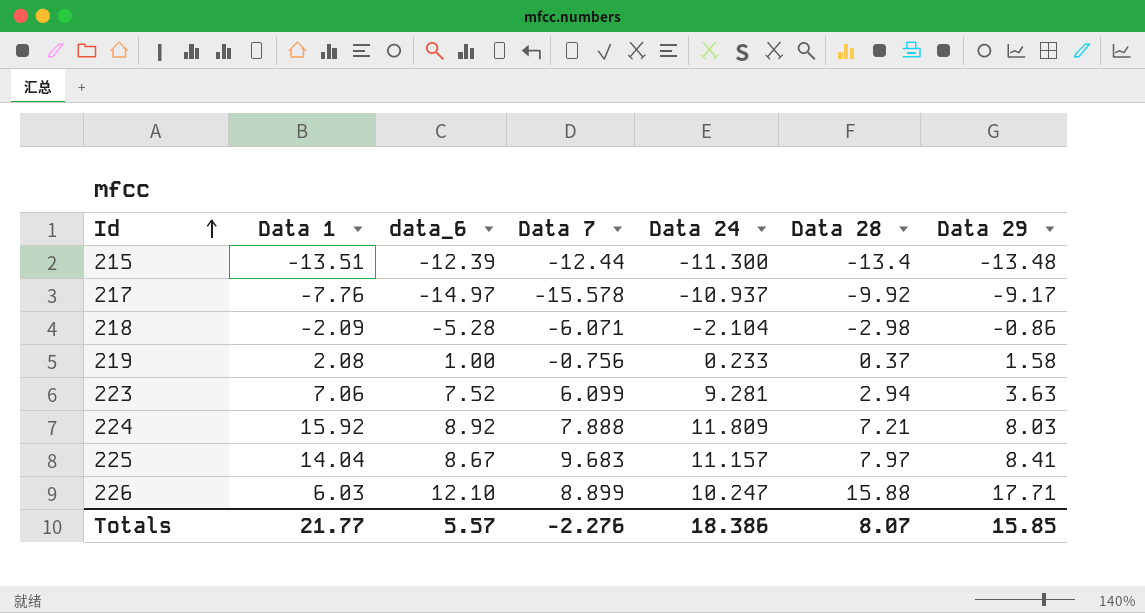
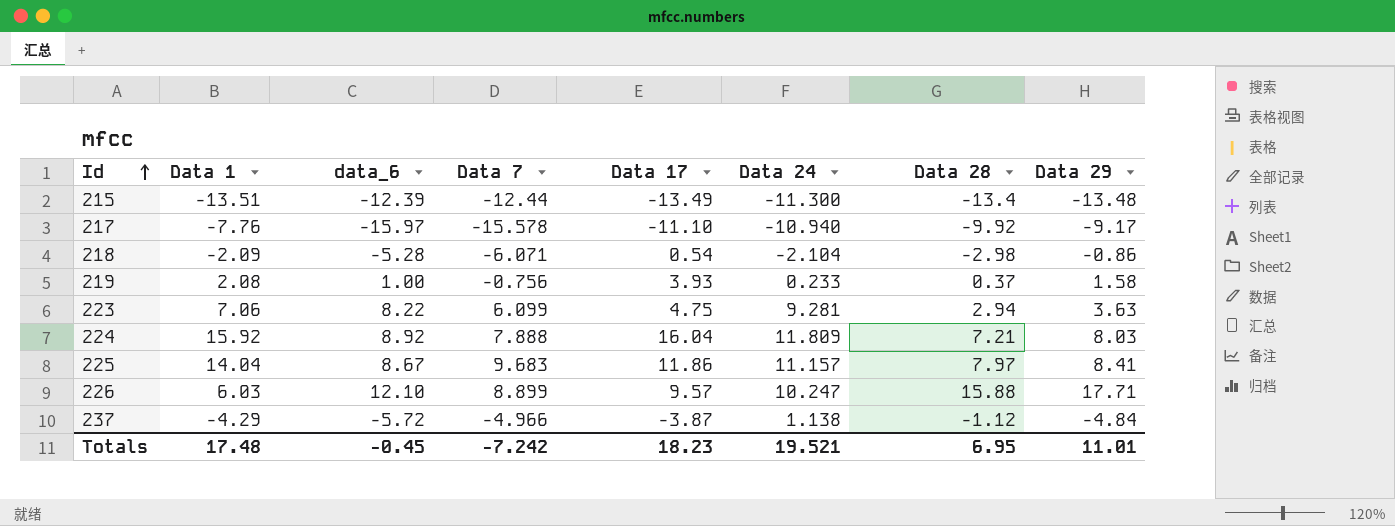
column Data 17 | position: none -> 5
217 | data_6: -14.97 -> -15.97
217 | Data 24: -10.937 -> -10.940
223 | data_6: 7.52 -> 8.22
row 237: none -> -4.29 | -5.72 | -4.966 | -3.87 | 1.138 | -1.12 | -4.84
Totals | Data 1: 21.77 -> 17.48
Totals | data_6: 5.57 -> -0.45
Totals | Data 7: -2.276 -> -7.242
Totals | Data 24: 18.386 -> 19.521
Totals | Data 28: 8.07 -> 6.95
Totals | Data 29: 15.85 -> 11.01

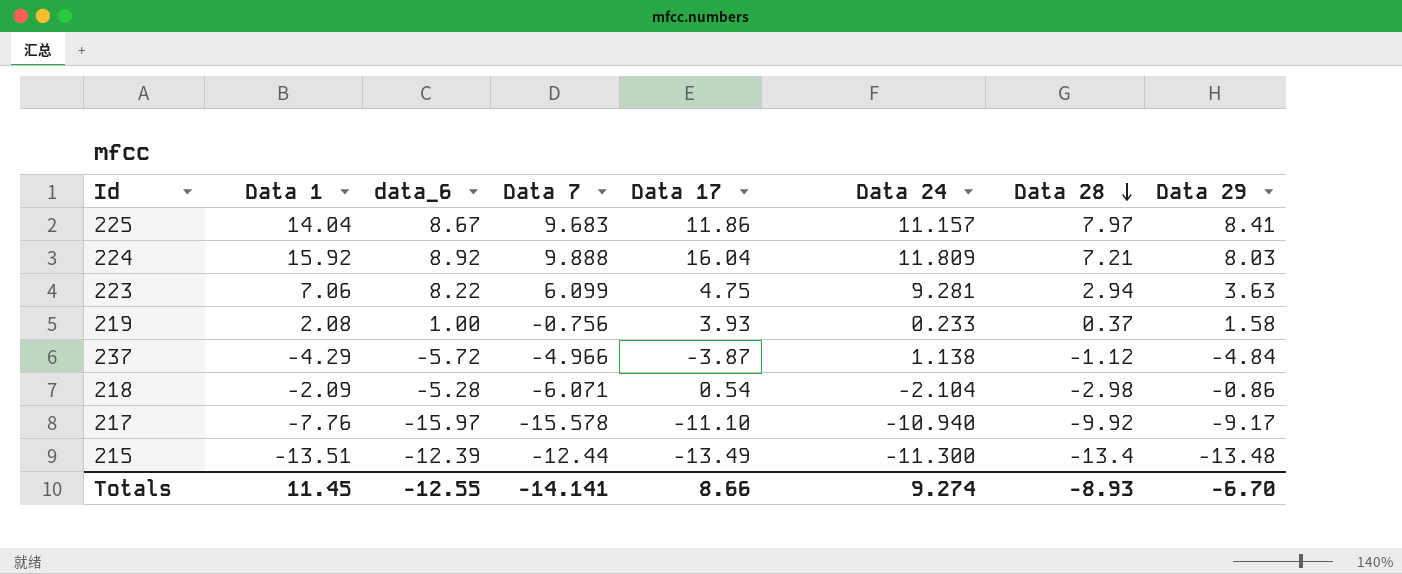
row order: Id ascending -> Data 28 descending
row 226: 6.03 | 12.10 | 8.899 | 9.57 | 10.247 | 15.88 | 17.71 -> none
224 | Data 7: 7.888 -> 9.888
Totals | Data 1: 17.48 -> 11.45
Totals | data_6: -0.45 -> -12.55
Totals | Data 7: -7.242 -> -14.141
Totals | Data 17: 18.23 -> 8.66
Totals | Data 24: 19.521 -> 9.274
Totals | Data 28: 6.95 -> -8.93
Totals | Data 29: 11.01 -> -6.70

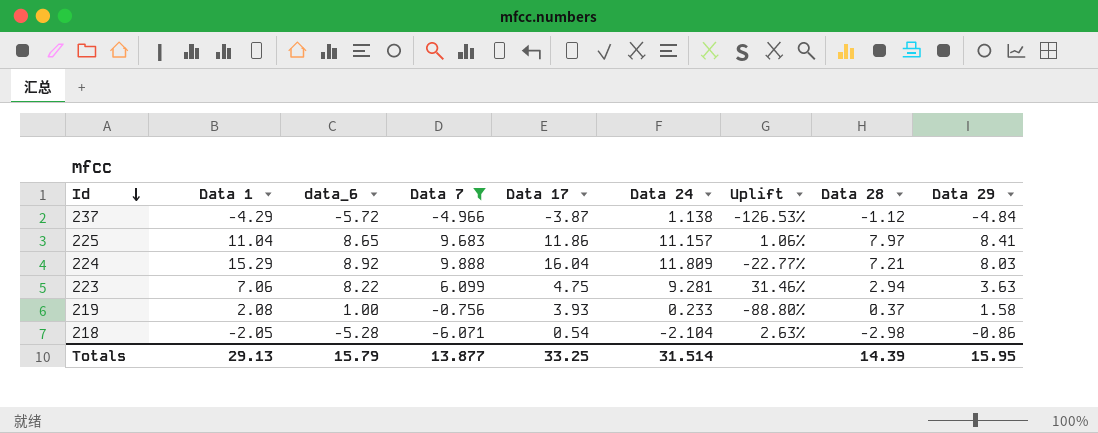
filter: none -> Data 7 >= -6.071
row order: Data 28 descending -> Id descending
column Uplift | formula: none -> ([Data 24] - [Data 1]) / [Data 1]
225 | Data 1: 14.04 -> 11.04
225 | data_6: 8.67 -> 8.65
224 | Data 1: 15.92 -> 15.29
218 | Data 1: -2.09 -> -2.05
Totals | Data 1: 11.45 -> 29.13
Totals | data_6: -12.55 -> 15.79
Totals | Data 7: -14.141 -> 13.877
Totals | Data 17: 8.66 -> 33.25
Totals | Data 24: 9.274 -> 31.514
Totals | Data 28: -8.93 -> 14.39
Totals | Data 29: -6.70 -> 15.95

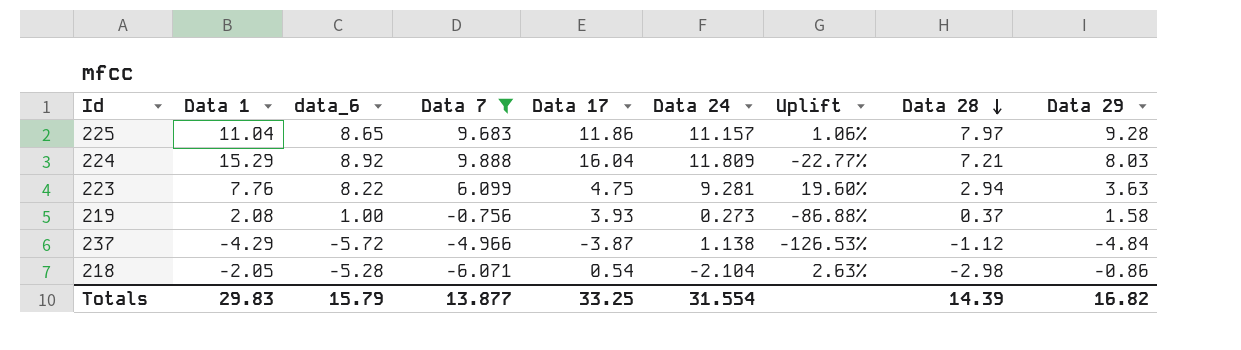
row order: Id descending -> Data 28 descending
225 | Data 29: 8.41 -> 9.28
223 | Data 1: 7.06 -> 7.76
223 | Uplift: 31.46% -> 19.60%
219 | Data 24: 0.233 -> 0.273
219 | Uplift: -88.80% -> -86.88%
Totals | Data 1: 29.13 -> 29.83
Totals | Data 24: 31.514 -> 31.554
Totals | Data 29: 15.95 -> 16.82

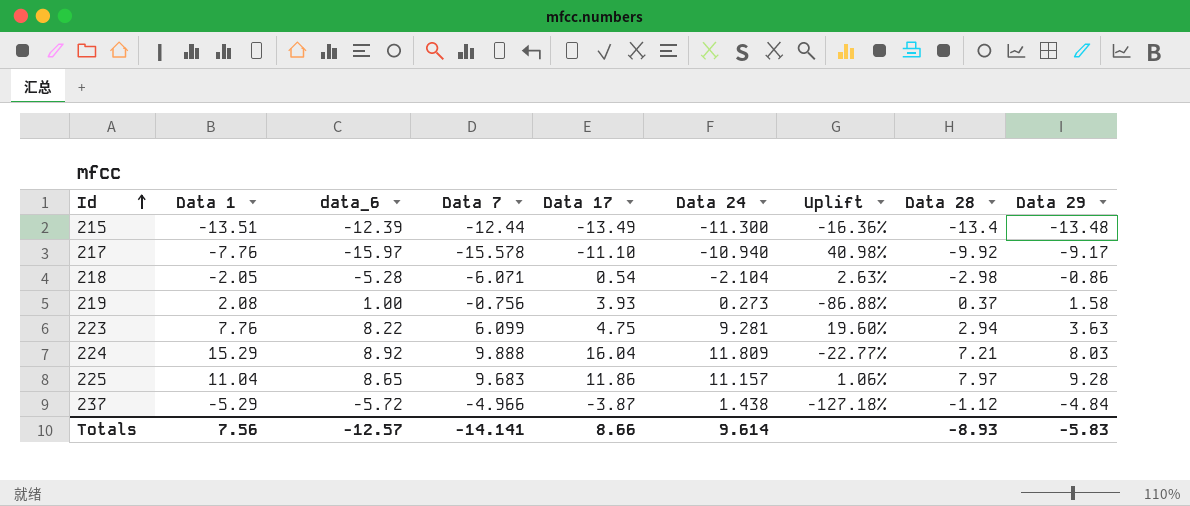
filter: Data 7 >= -6.071 -> none
row order: Data 28 descending -> Id ascending
237 | Data 1: -4.29 -> -5.29
237 | Data 24: 1.138 -> 1.438
237 | Uplift: -126.53% -> -127.18%
Totals | Data 1: 29.83 -> 7.56
Totals | data_6: 15.79 -> -12.57
Totals | Data 7: 13.877 -> -14.141
Totals | Data 17: 33.25 -> 8.66
Totals | Data 24: 31.554 -> 9.614
Totals | Data 28: 14.39 -> -8.93
Totals | Data 29: 16.82 -> -5.83

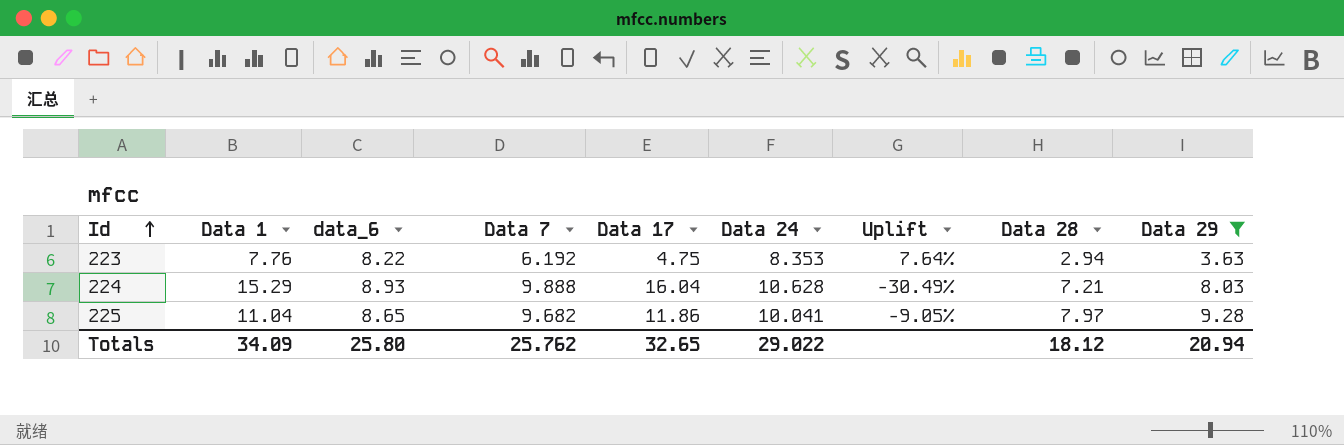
filter: none -> Data 29 >= 3.63
223 | Data 7: 6.099 -> 6.192
223 | Data 24: 9.281 -> 8.353
223 | Uplift: 19.60% -> 7.64%
224 | data_6: 8.92 -> 8.93
224 | Data 24: 11.809 -> 10.628
224 | Uplift: -22.77% -> -30.49%
225 | Data 7: 9.683 -> 9.682
225 | Data 24: 11.157 -> 10.041
225 | Uplift: 1.06% -> -9.05%
Totals | Data 1: 7.56 -> 34.09
Totals | data_6: -12.57 -> 25.80
Totals | Data 7: -14.141 -> 25.762
Totals | Data 17: 8.66 -> 32.65
Totals | Data 24: 9.614 -> 29.022
Totals | Data 28: -8.93 -> 18.12
Totals | Data 29: -5.83 -> 20.94

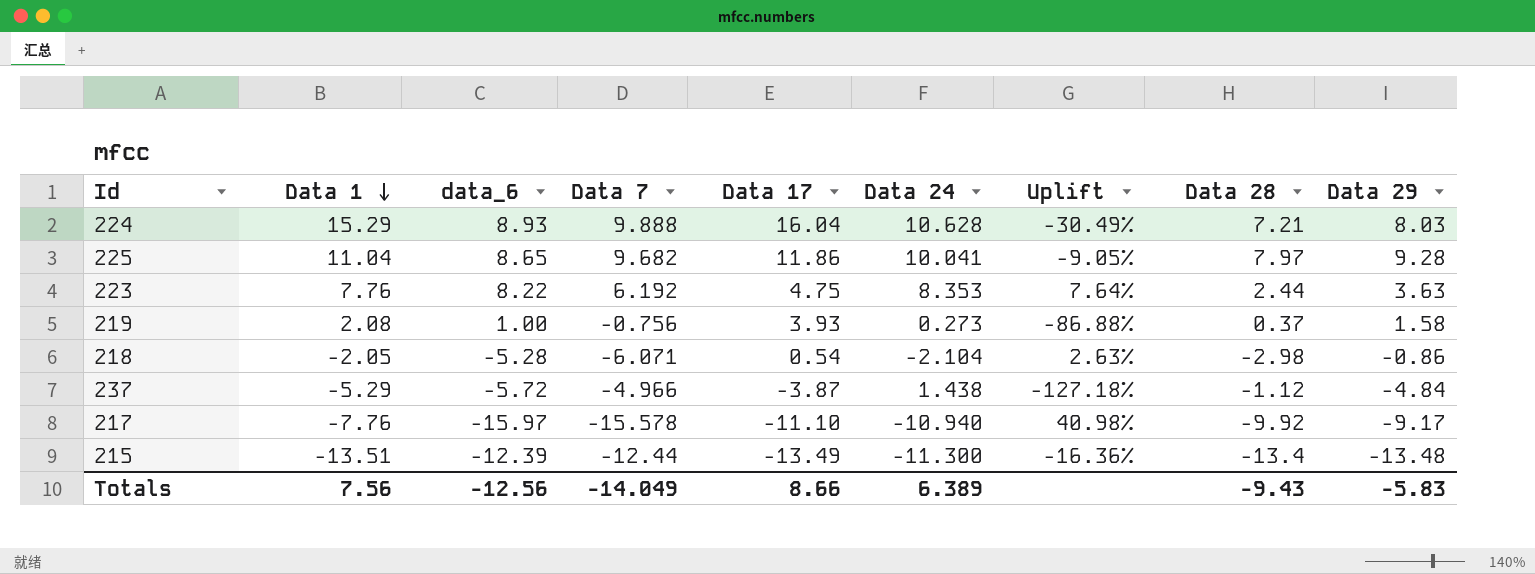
filter: Data 29 >= 3.63 -> none
row order: Id ascending -> Data 1 descending
223 | Data 28: 2.94 -> 2.44
Totals | Data 1: 34.09 -> 7.56
Totals | data_6: 25.80 -> -12.56
Totals | Data 7: 25.762 -> -14.049
Totals | Data 17: 32.65 -> 8.66
Totals | Data 24: 29.022 -> 6.389
Totals | Data 28: 18.12 -> -9.43
Totals | Data 29: 20.94 -> -5.83

